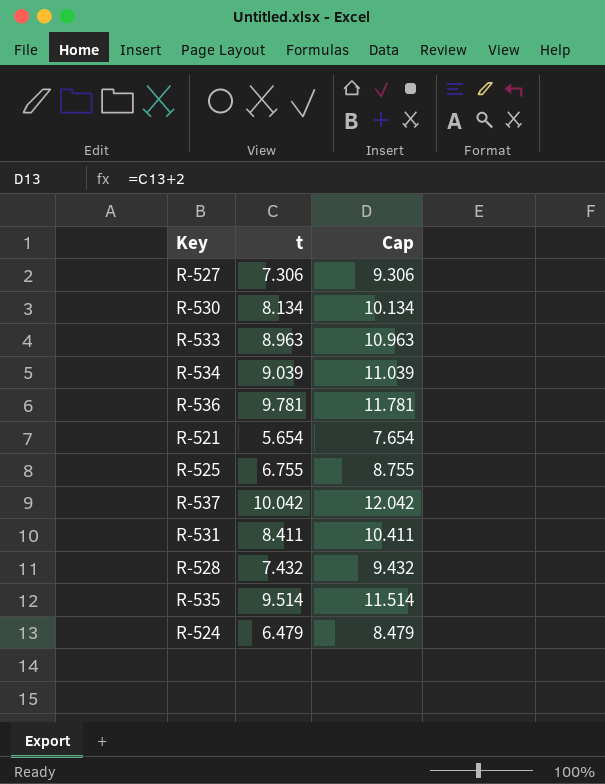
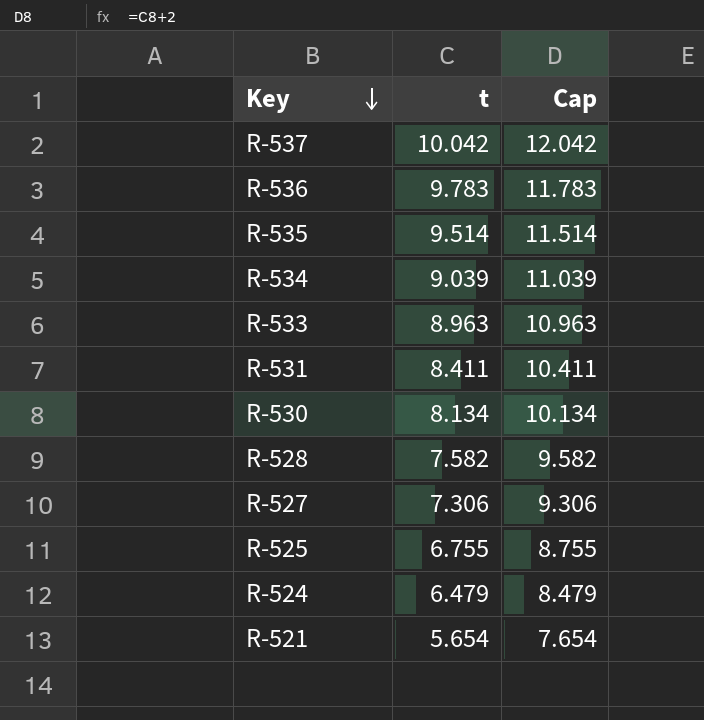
row order: none -> Key descending
R-536 | t: 9.781 -> 9.783
R-536 | Cap: 11.781 -> 11.783
R-528 | t: 7.432 -> 7.582
R-528 | Cap: 9.432 -> 9.582

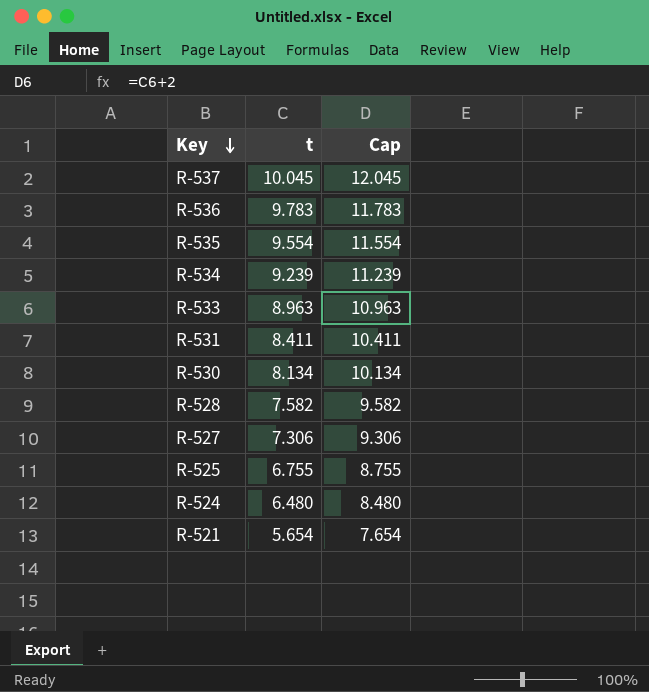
R-537 | t: 10.042 -> 10.045
R-537 | Cap: 12.042 -> 12.045
R-535 | t: 9.514 -> 9.554
R-535 | Cap: 11.514 -> 11.554
R-534 | t: 9.039 -> 9.239
R-534 | Cap: 11.039 -> 11.239
R-524 | t: 6.479 -> 6.480
R-524 | Cap: 8.479 -> 8.480

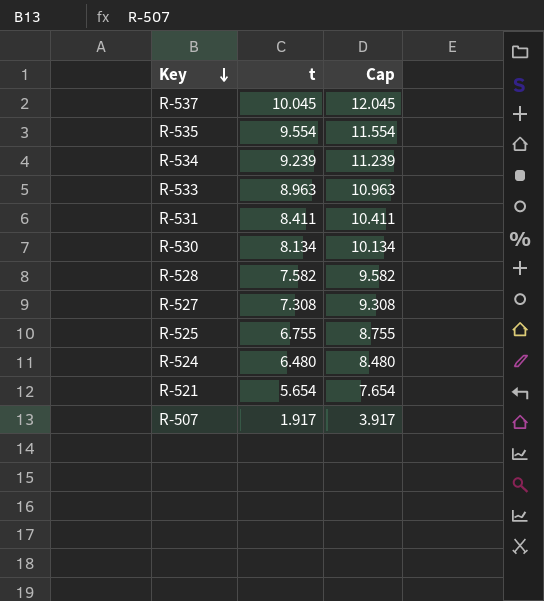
row R-536: 9.783 | 11.783 -> none
R-527 | t: 7.306 -> 7.308
R-527 | Cap: 9.306 -> 9.308
row R-507: none -> 1.917 | 3.917

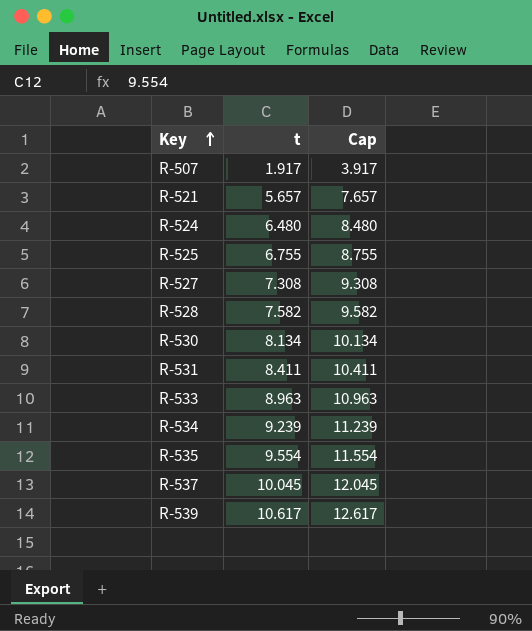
row order: Key descending -> Key ascending
R-521 | t: 5.654 -> 5.657
R-521 | Cap: 7.654 -> 7.657
row R-539: none -> 10.617 | 12.617

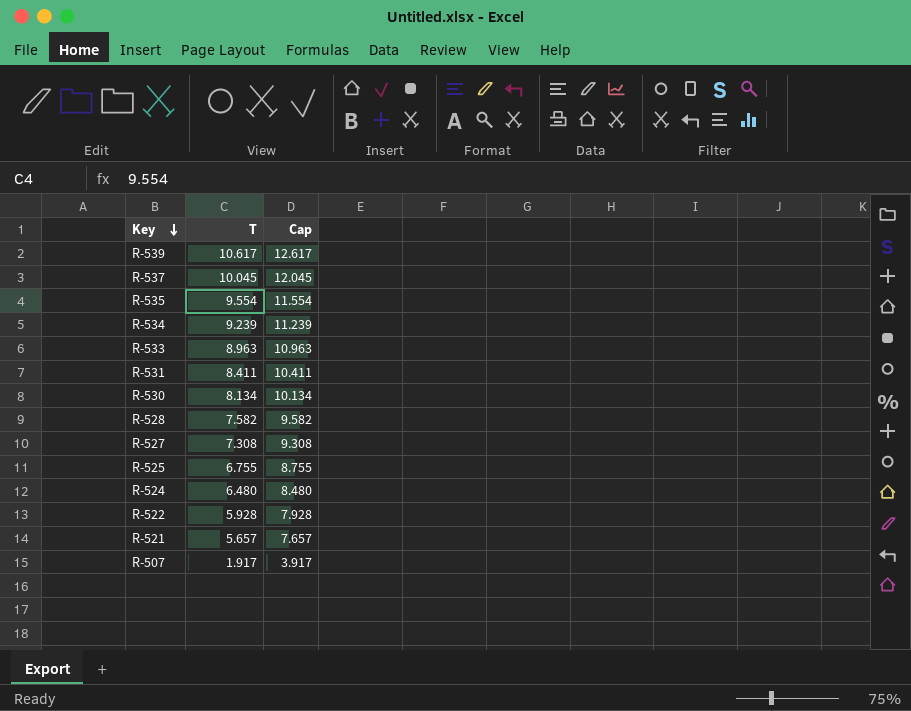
row order: Key ascending -> Key descending
column name: t -> T
row R-522: none -> 5.928 | 7.928

